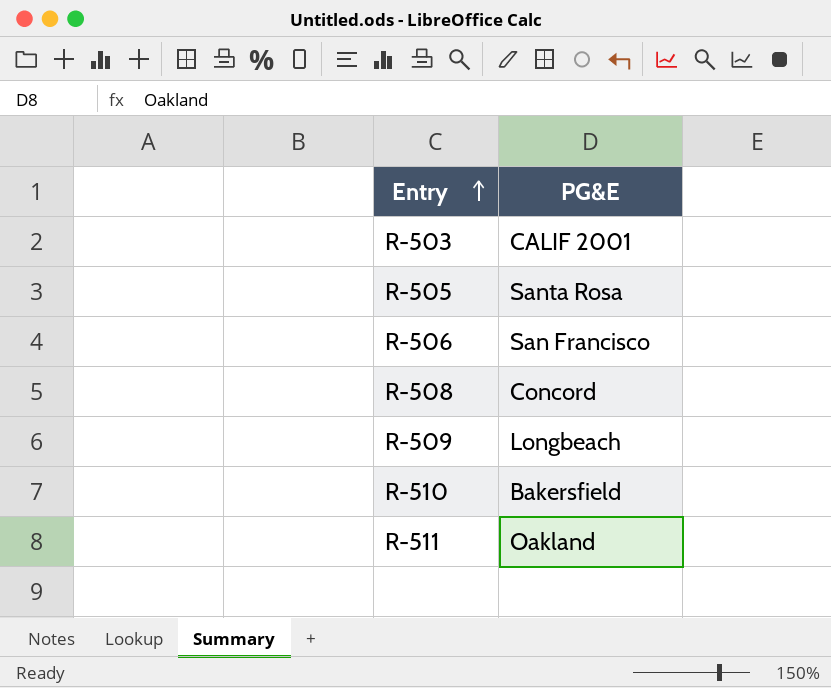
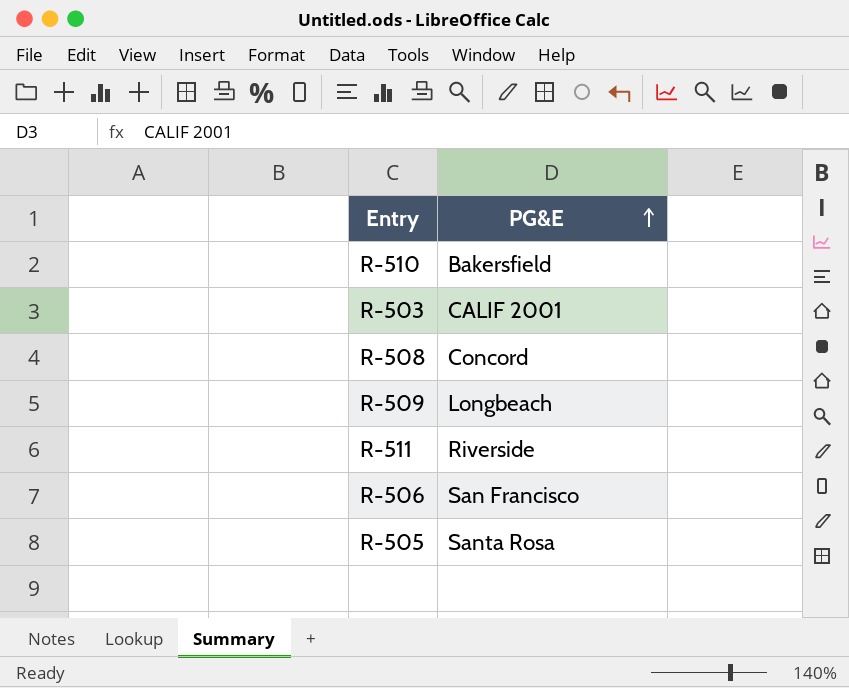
row order: Entry ascending -> PG&E ascending
R-511 | PG&E: Oakland -> Riverside

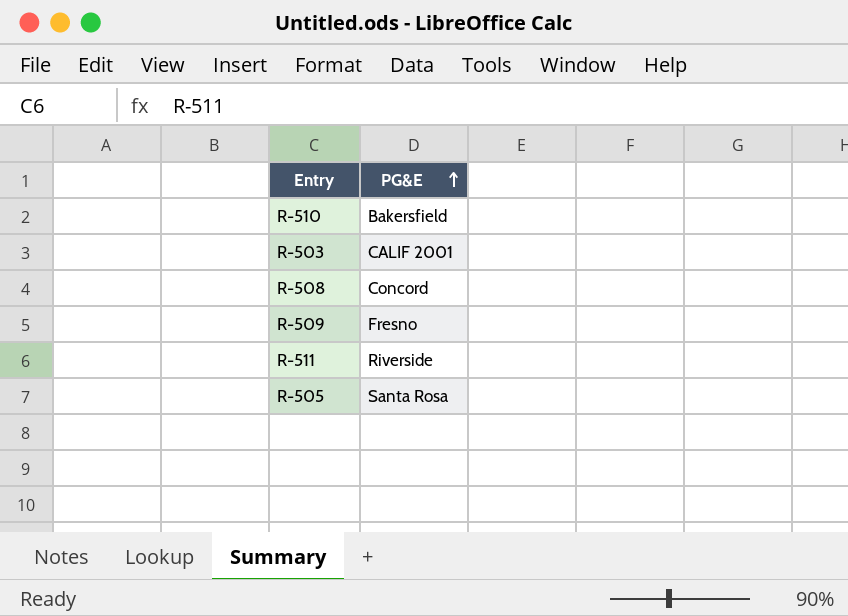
row R-506: San Francisco -> none
R-509 | PG&E: Longbeach -> Fresno

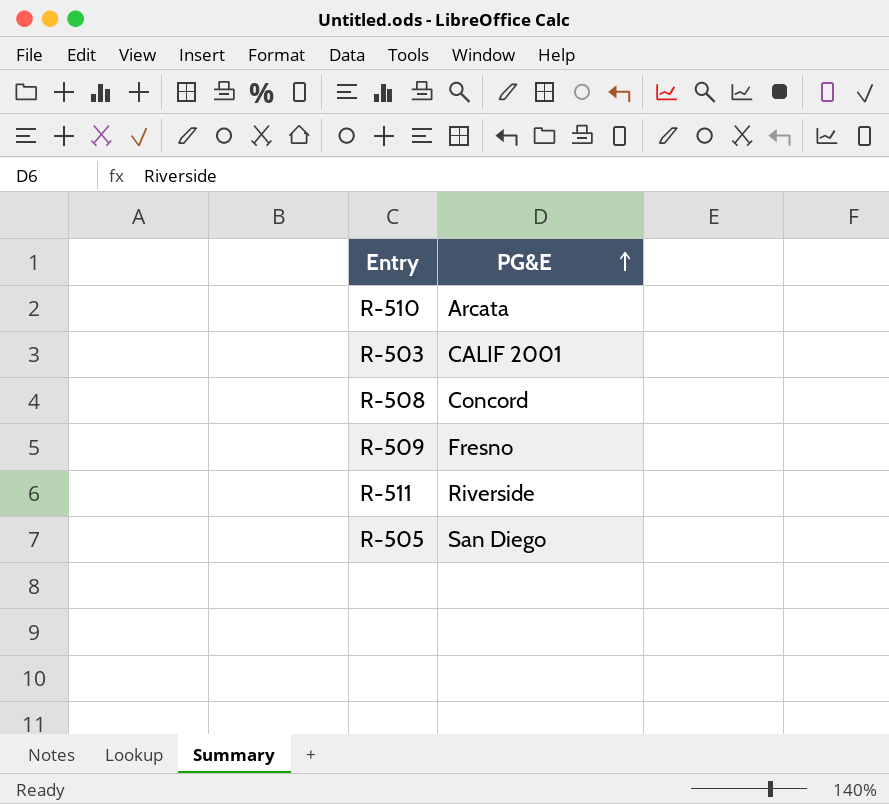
R-510 | PG&E: Bakersfield -> Arcata
R-505 | PG&E: Santa Rosa -> San Diego

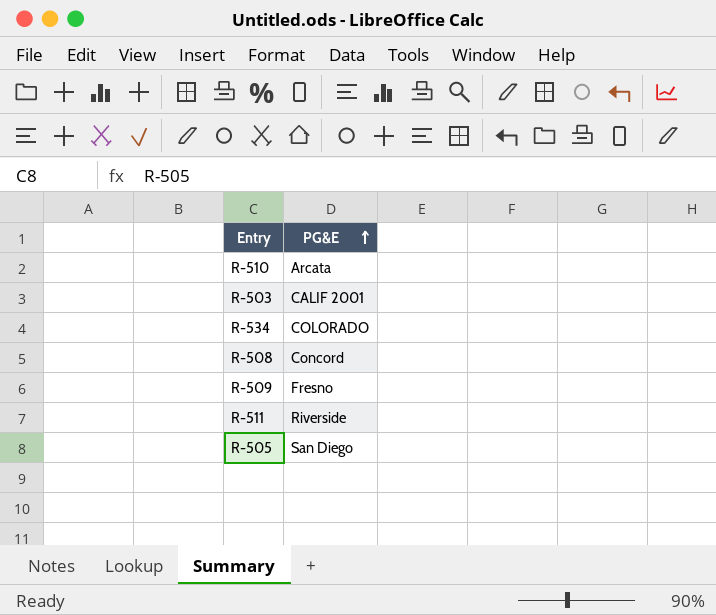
row R-534: none -> COLORADO

